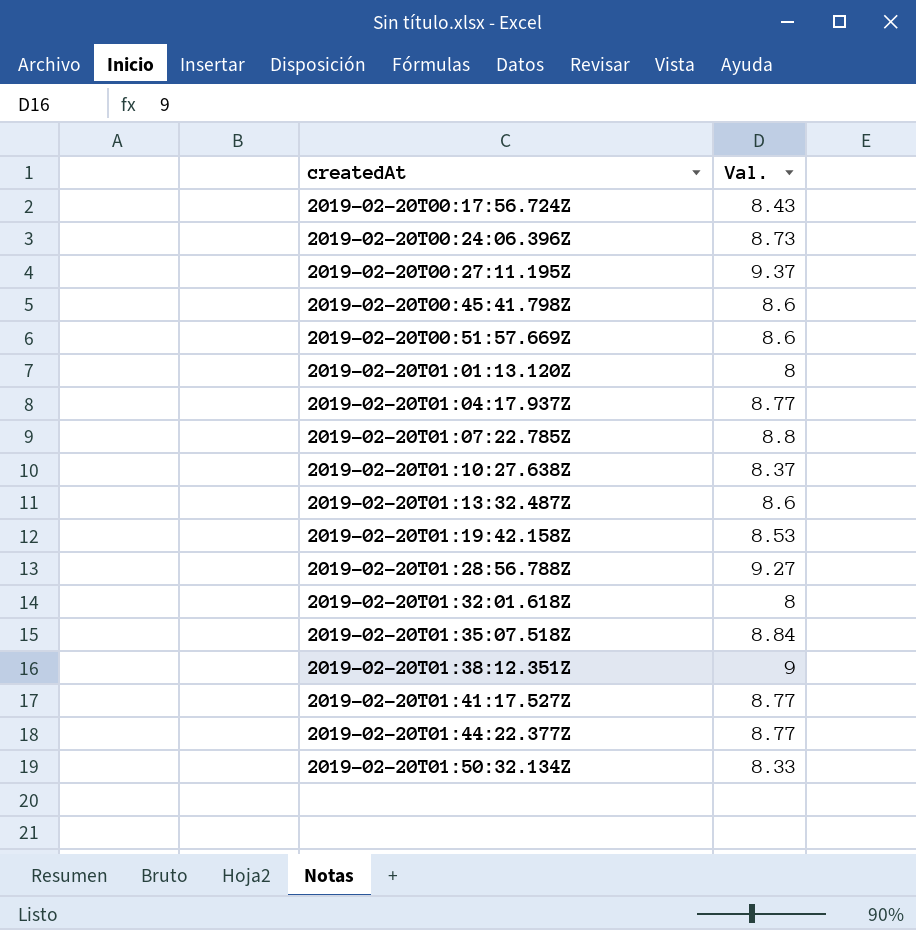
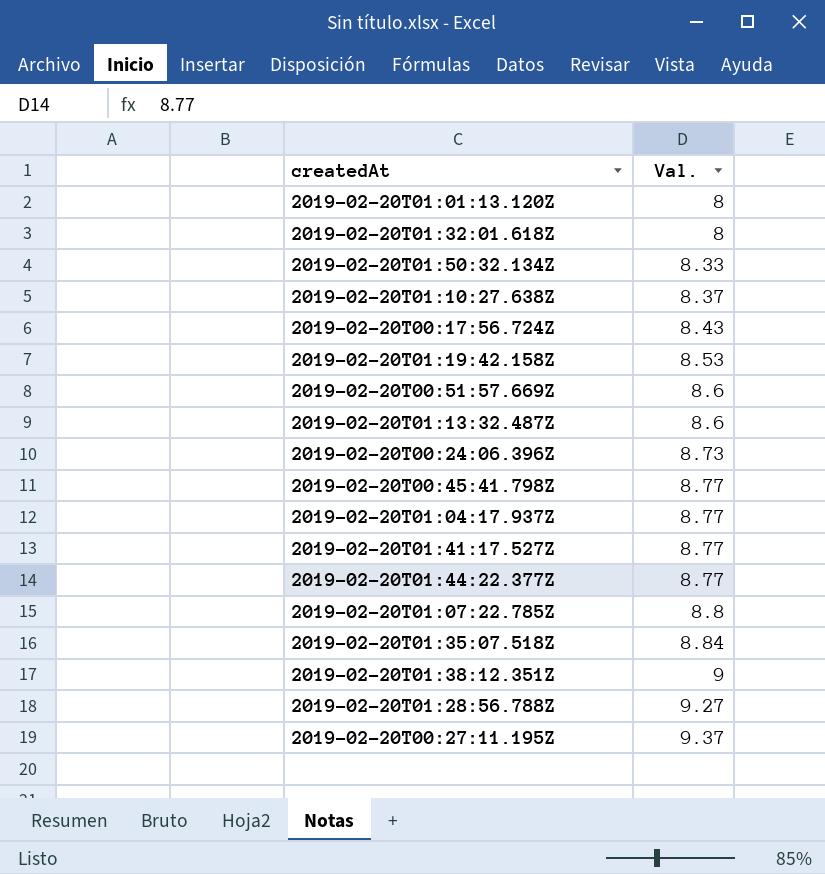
row order: createdAt ascending -> Val. ascending
2019-02-20T00:45:41.798Z | Val.: 8.6 -> 8.77

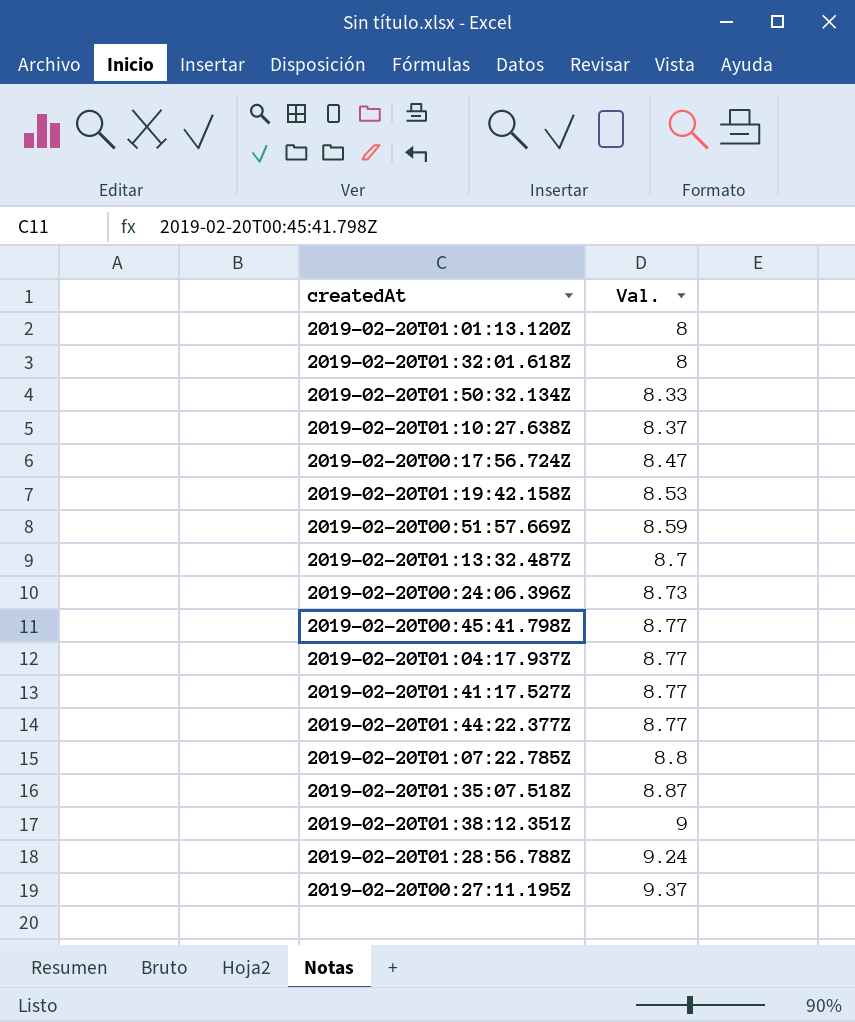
2019-02-20T00:17:56.724Z | Val.: 8.43 -> 8.47
2019-02-20T00:51:57.669Z | Val.: 8.6 -> 8.59
2019-02-20T01:13:32.487Z | Val.: 8.6 -> 8.7
2019-02-20T01:35:07.518Z | Val.: 8.84 -> 8.87
2019-02-20T01:28:56.788Z | Val.: 9.27 -> 9.24

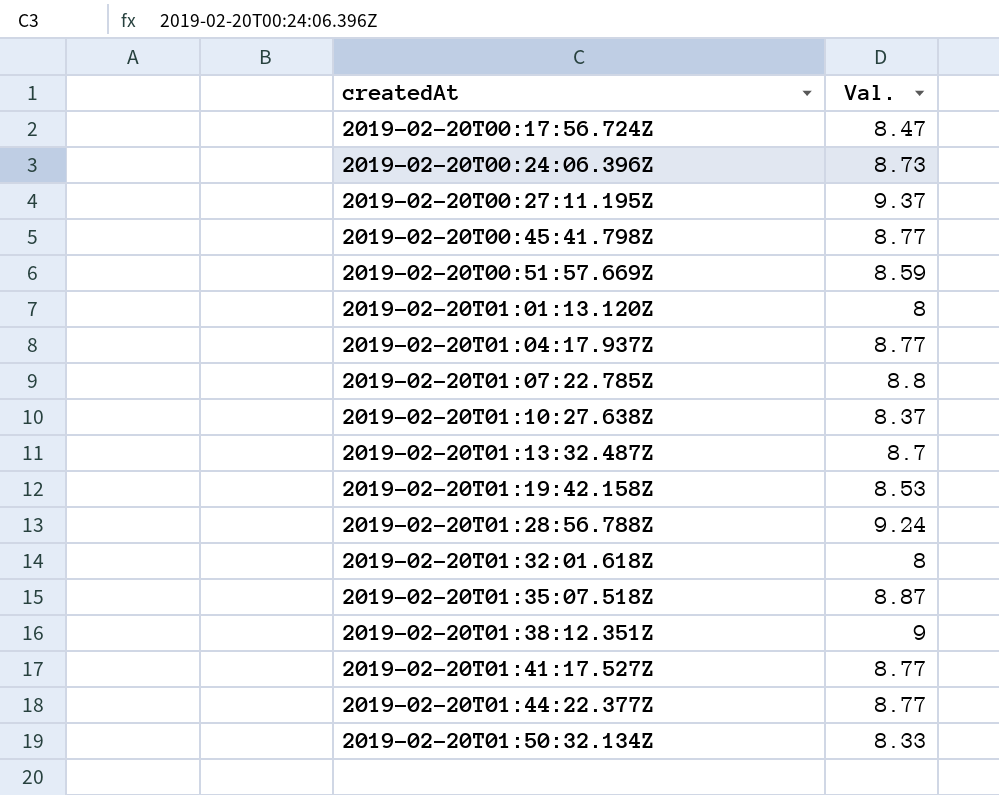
row order: Val. ascending -> createdAt ascending

